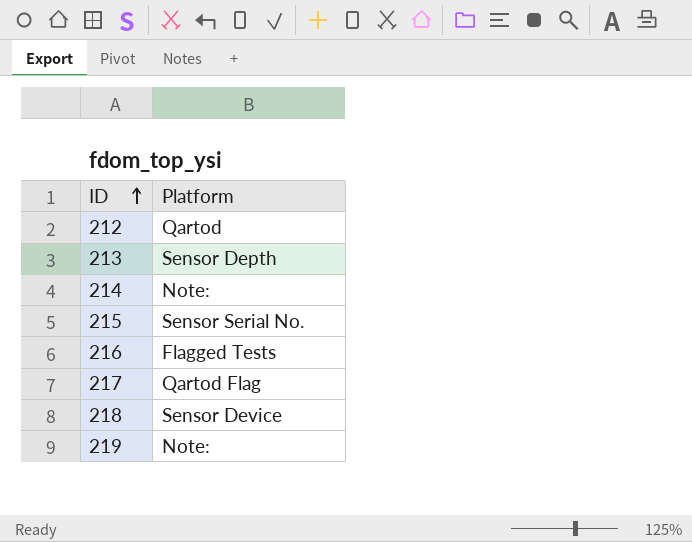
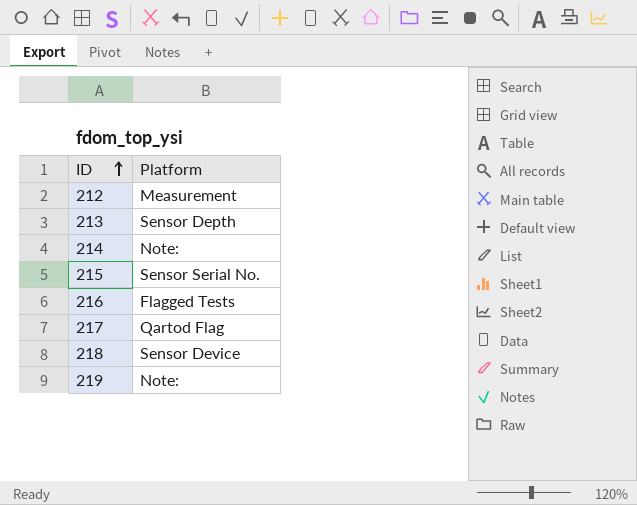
212 | Platform: Qartod -> Measurement

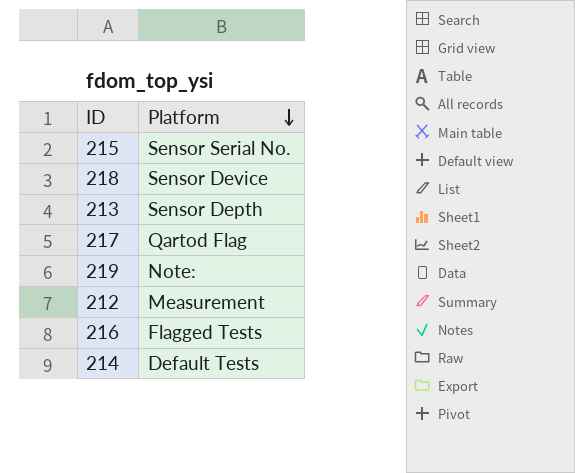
row order: ID ascending -> Platform descending
214 | Platform: Note: -> Default Tests

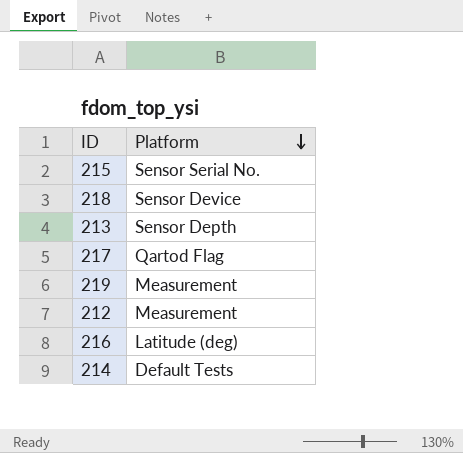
219 | Platform: Note: -> Measurement
216 | Platform: Flagged Tests -> Latitude (deg)

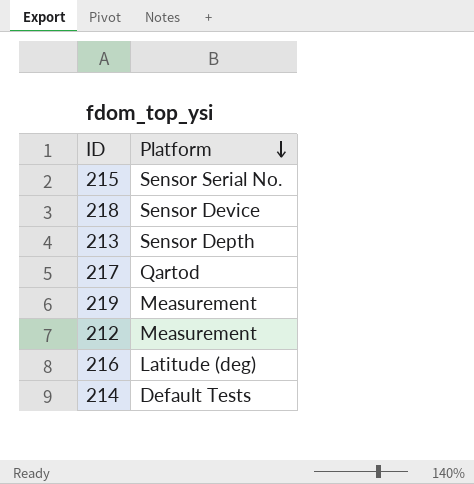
217 | Platform: Qartod Flag -> Qartod

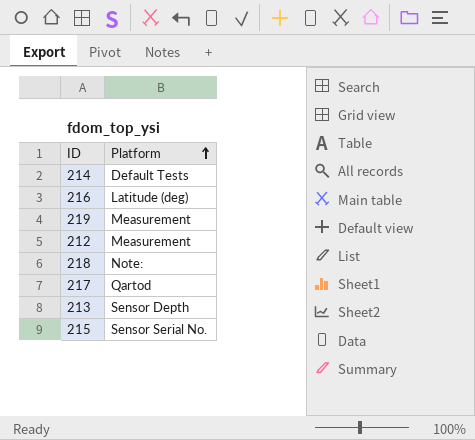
row order: Platform descending -> Platform ascending
218 | Platform: Sensor Device -> Note:

